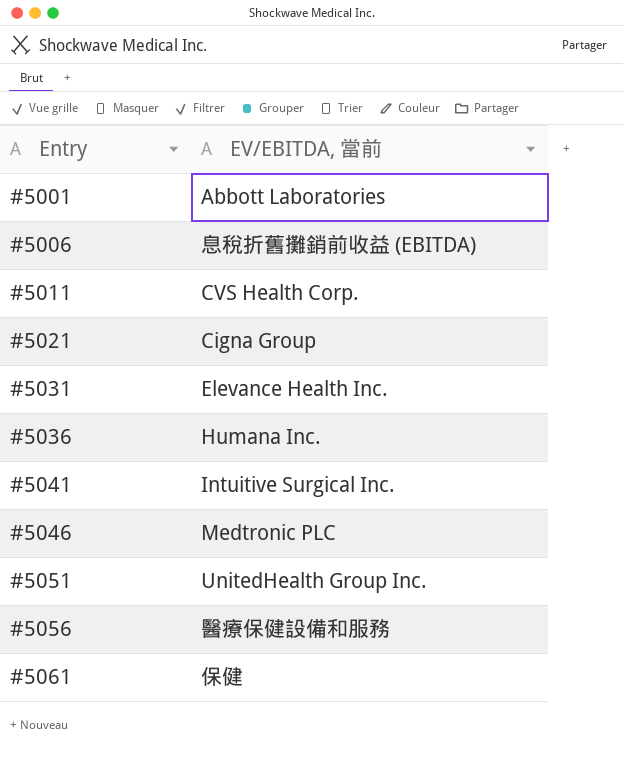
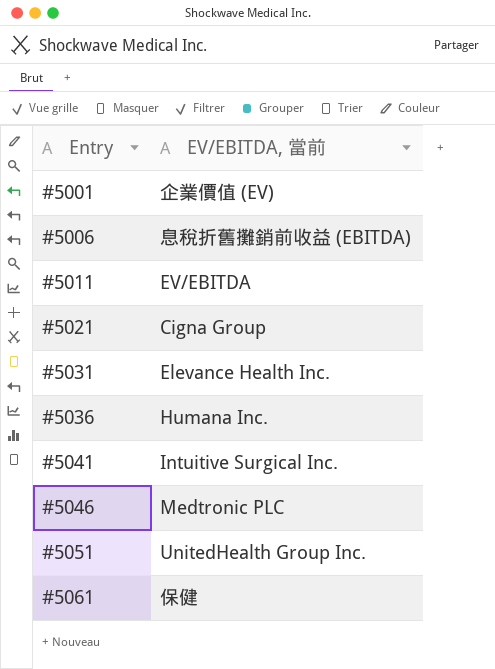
row #5056: 醫療保健設備和服務 -> none
#5001 | EV/EBITDA, 當前: Abbott Laboratories -> 企業價值 (EV)
#5011 | EV/EBITDA, 當前: CVS Health Corp. -> EV/EBITDA

